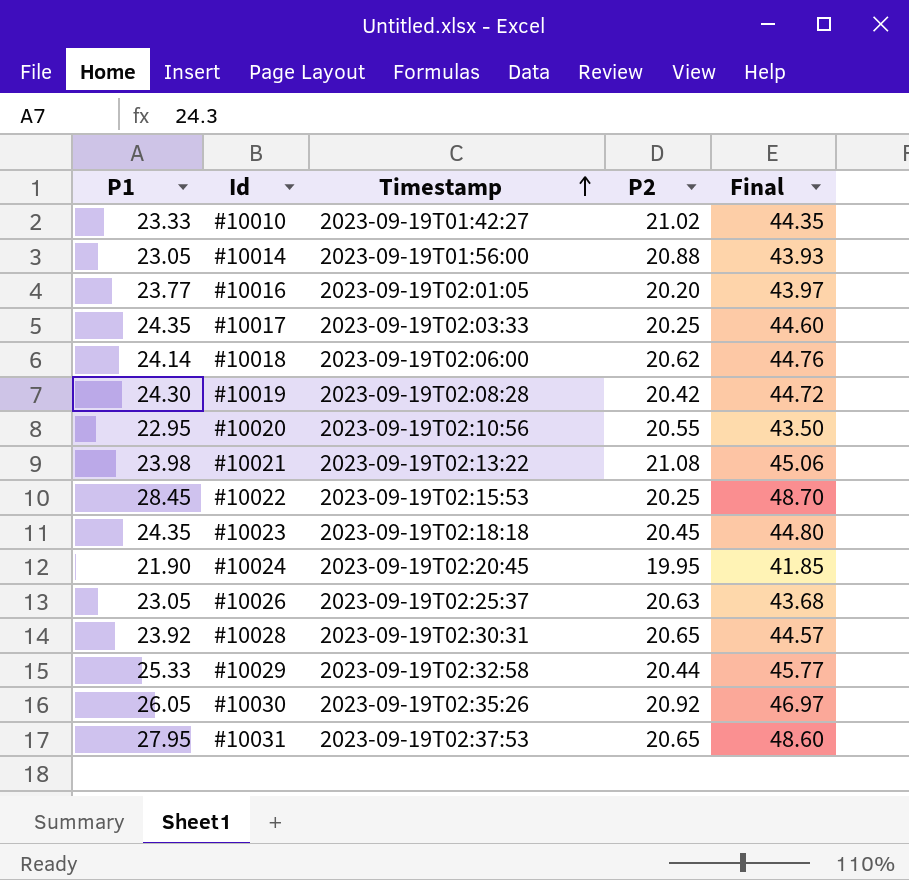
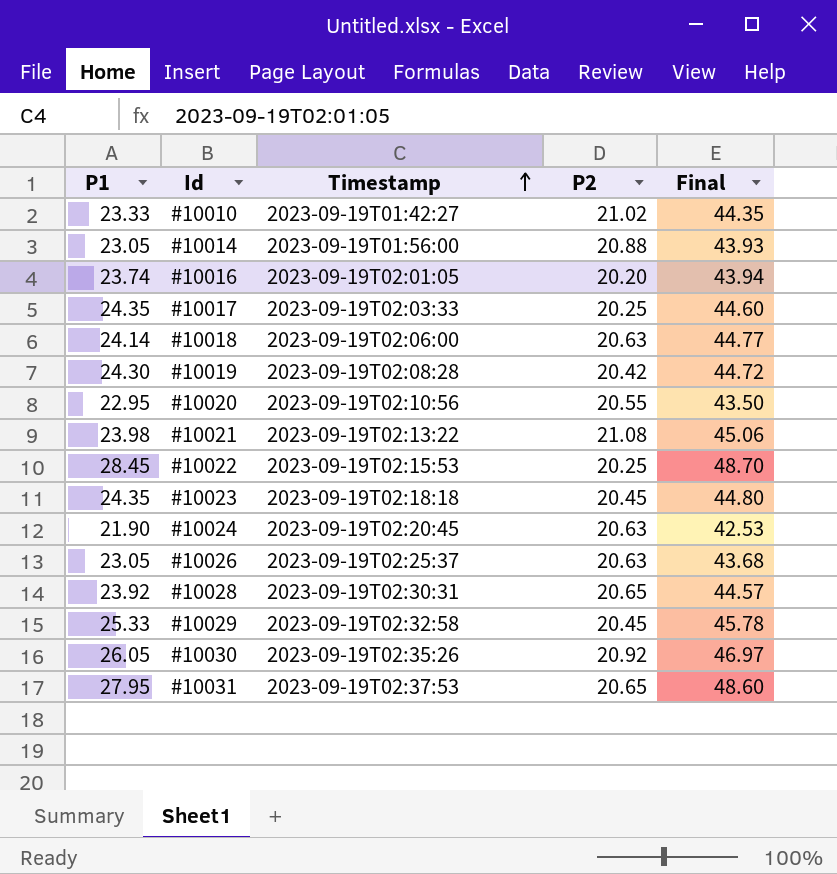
#10016 | P1: 23.77 -> 23.74
#10016 | Final: 43.97 -> 43.94
#10018 | P2: 20.62 -> 20.63
#10018 | Final: 44.76 -> 44.77
#10024 | P2: 19.95 -> 20.63
#10024 | Final: 41.85 -> 42.53
#10029 | P2: 20.44 -> 20.45
#10029 | Final: 45.77 -> 45.78

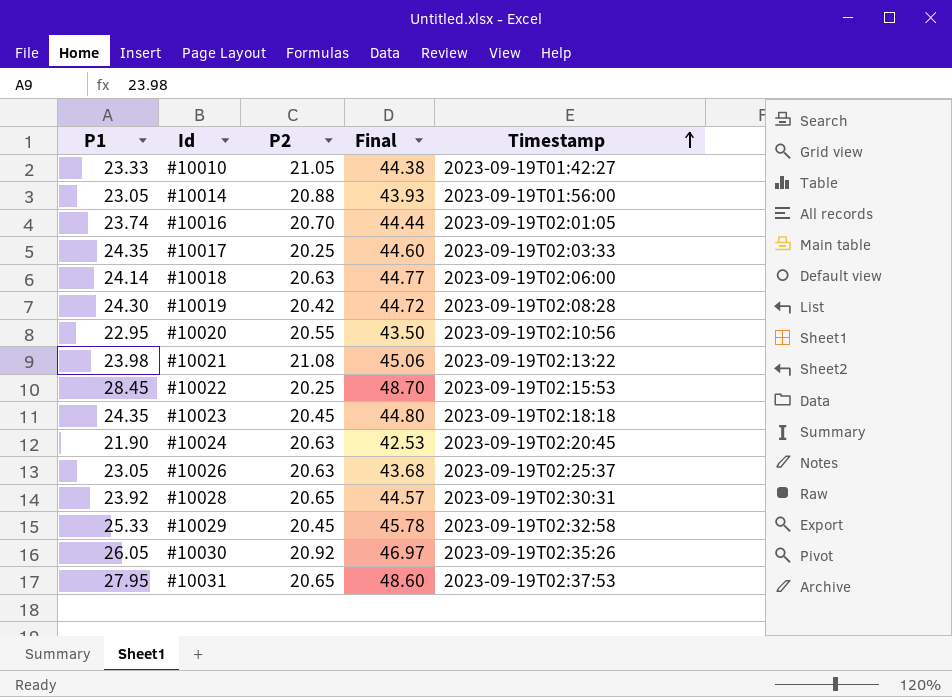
column Timestamp | position: 3 -> 5
#10010 | P2: 21.02 -> 21.05
#10010 | Final: 44.35 -> 44.38
#10016 | P2: 20.20 -> 20.70
#10016 | Final: 43.94 -> 44.44

